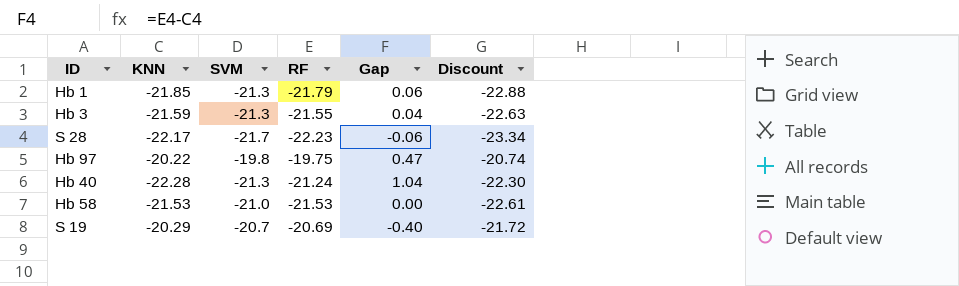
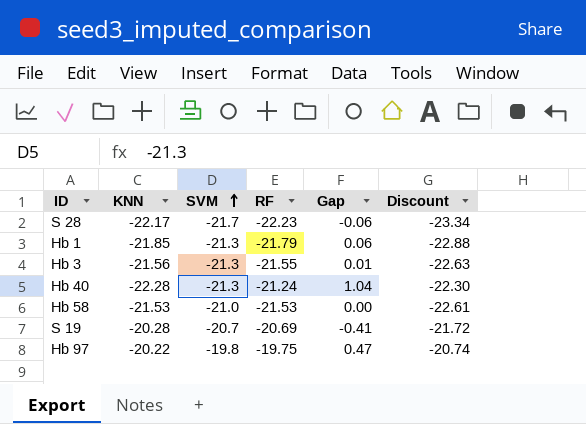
row order: none -> SVM ascending
Hb 3 | KNN: -21.59 -> -21.56
Hb 3 | Gap: 0.04 -> 0.01
S 19 | KNN: -20.29 -> -20.28
S 19 | Gap: -0.40 -> -0.41

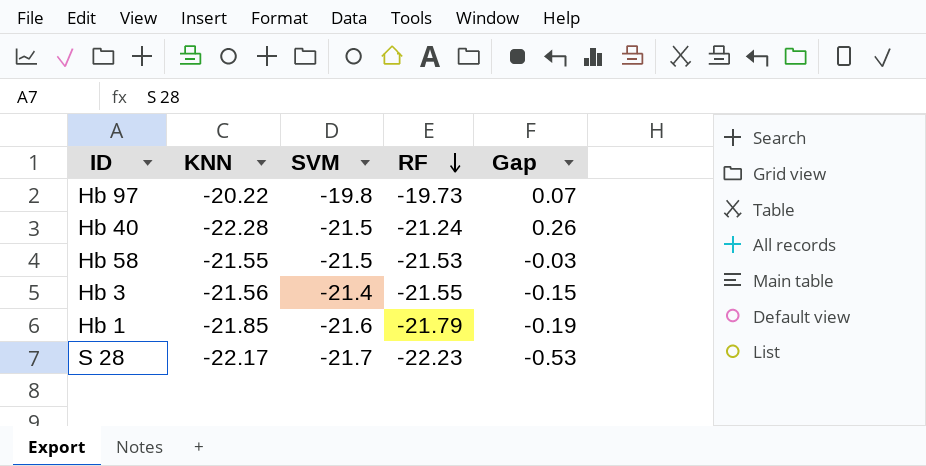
row order: SVM ascending -> RF descending
column Discount | formula: [RF] * 1.05 -> none
column Gap | formula: [RF] - [KNN] -> [RF] - [SVM]
row S 19: -20.28 | -20.7 | -20.69 | -0.41 | -21.72 -> none
Hb 97 | RF: -19.75 -> -19.73
Hb 40 | SVM: -21.3 -> -21.5
Hb 58 | KNN: -21.53 -> -21.55
Hb 58 | SVM: -21.0 -> -21.5
Hb 3 | SVM: -21.3 -> -21.4
Hb 1 | SVM: -21.3 -> -21.6

